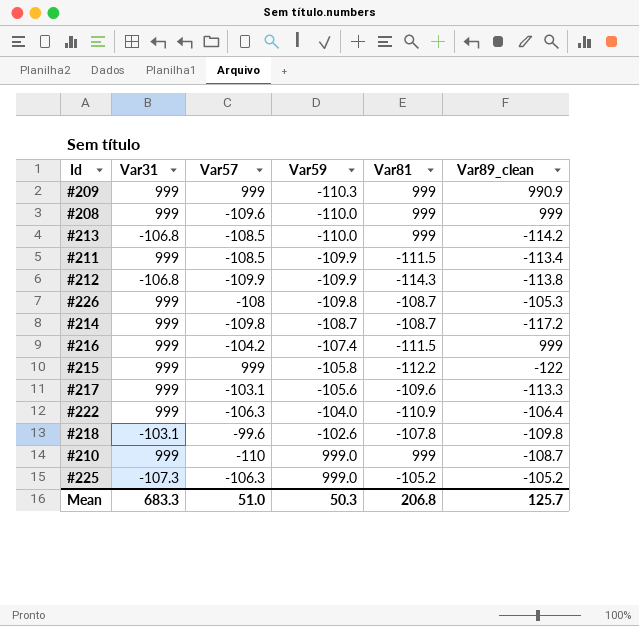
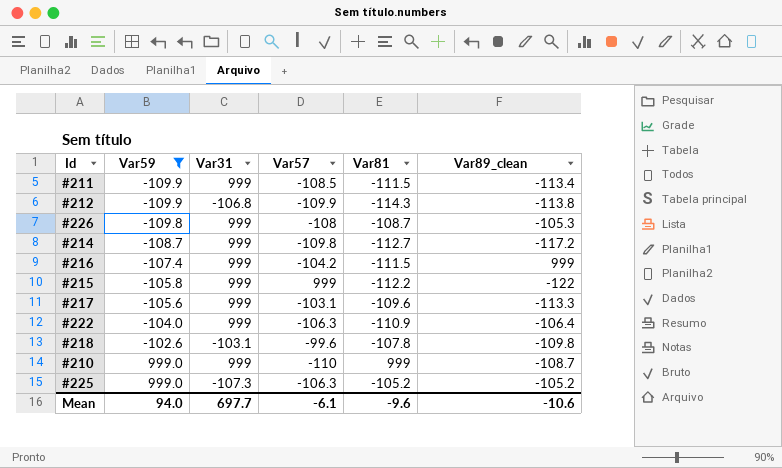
filter: none -> Var59 >= -109.9
column Var59 | position: 4 -> 2
#214 | Var81: -108.7 -> -112.7
Mean | Var59: 50.3 -> 94.0
Mean | Var31: 683.3 -> 697.7
Mean | Var57: 51.0 -> -6.1
Mean | Var81: 206.8 -> -9.6
Mean | Var89_clean: 125.7 -> -10.6

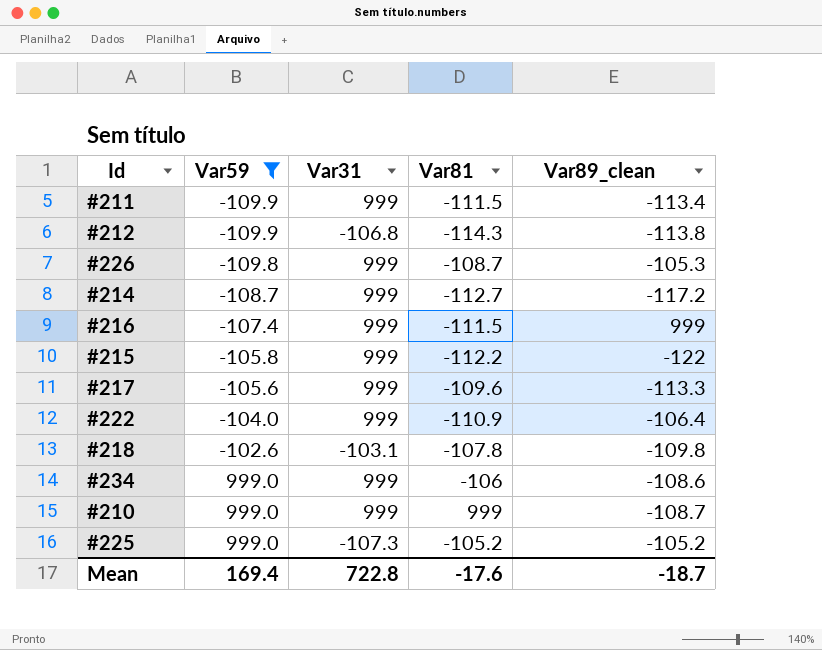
column Var57 | position: 4 -> none
row #234: none -> 999.0 | 999 | -106 | -108.6
Mean | Var59: 94.0 -> 169.4
Mean | Var31: 697.7 -> 722.8
Mean | Var81: -9.6 -> -17.6
Mean | Var89_clean: -10.6 -> -18.7

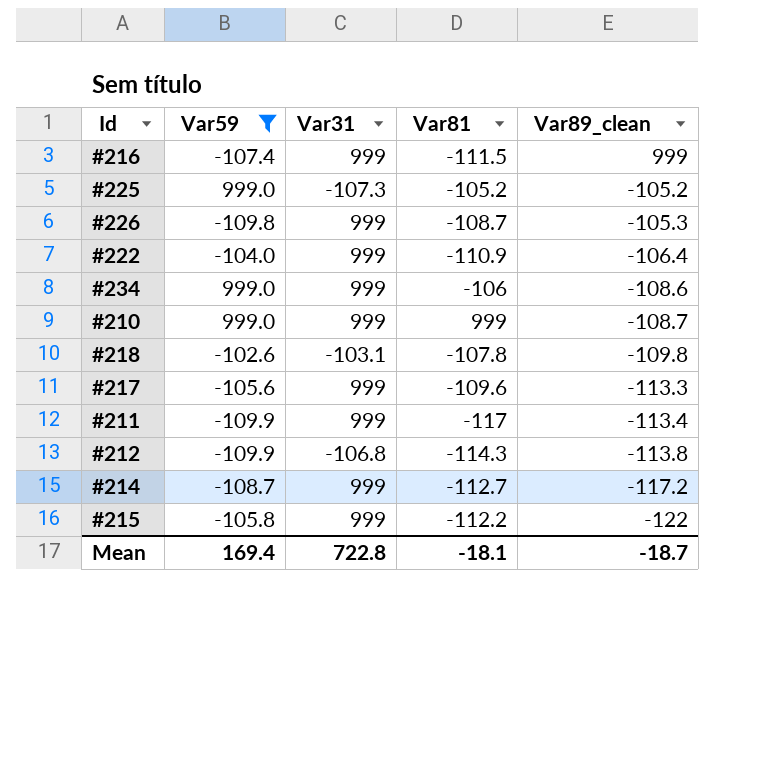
row order: Var59 ascending -> Var89_clean descending
#211 | Var81: -111.5 -> -117
Mean | Var81: -17.6 -> -18.1

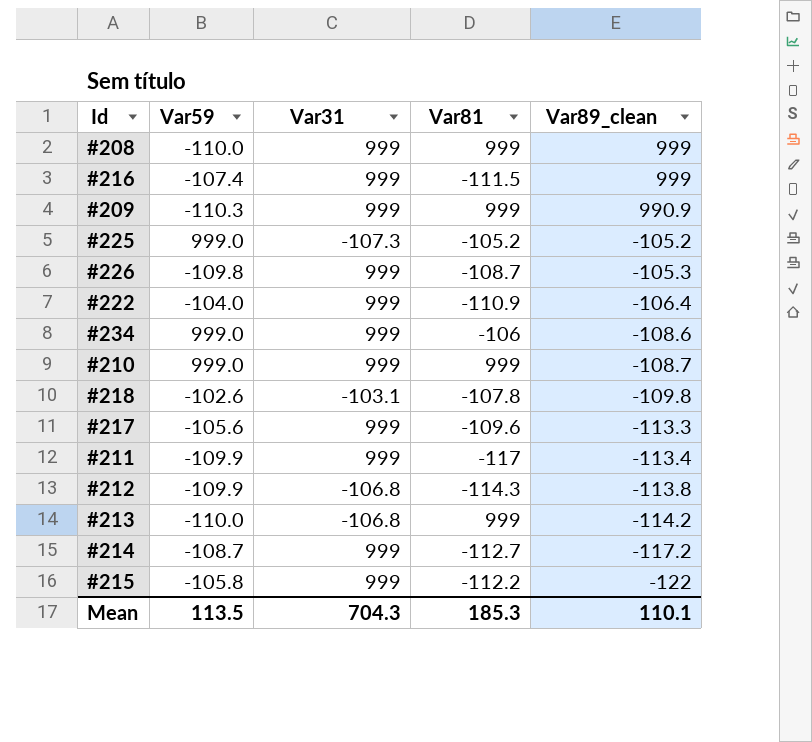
filter: Var59 >= -109.9 -> none
Mean | Var59: 169.4 -> 113.5
Mean | Var31: 722.8 -> 704.3
Mean | Var81: -18.1 -> 185.3
Mean | Var89_clean: -18.7 -> 110.1

